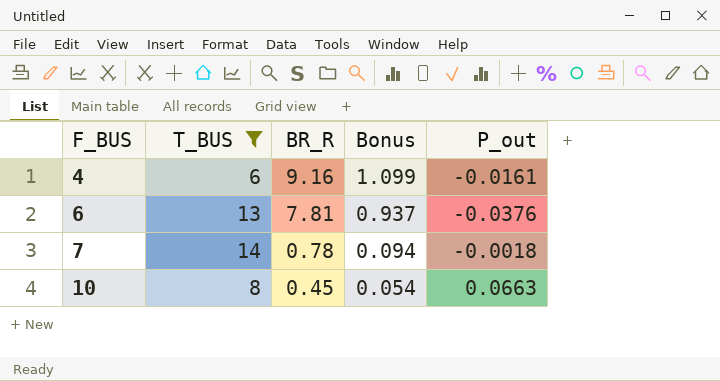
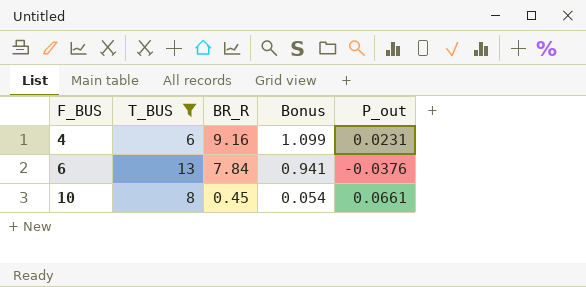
row 7: 14 | 0.78 | 0.094 | -0.0018 -> none
4 | P_out: -0.0161 -> 0.0231
6 | BR_R: 7.81 -> 7.84
6 | Bonus: 0.937 -> 0.941
10 | P_out: 0.0663 -> 0.0661

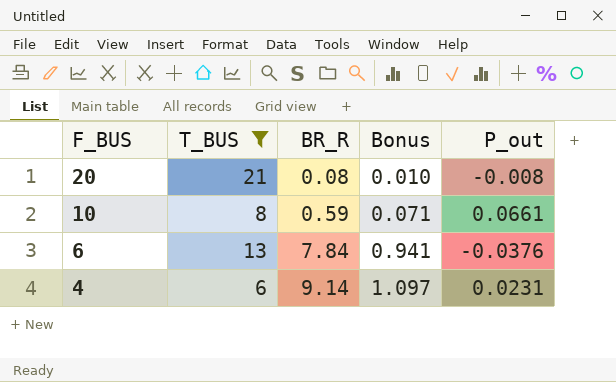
row order: F_BUS ascending -> F_BUS descending
row 20: none -> 21 | 0.08 | 0.010 | -0.008
10 | BR_R: 0.45 -> 0.59
10 | Bonus: 0.054 -> 0.071
4 | BR_R: 9.16 -> 9.14
4 | Bonus: 1.099 -> 1.097

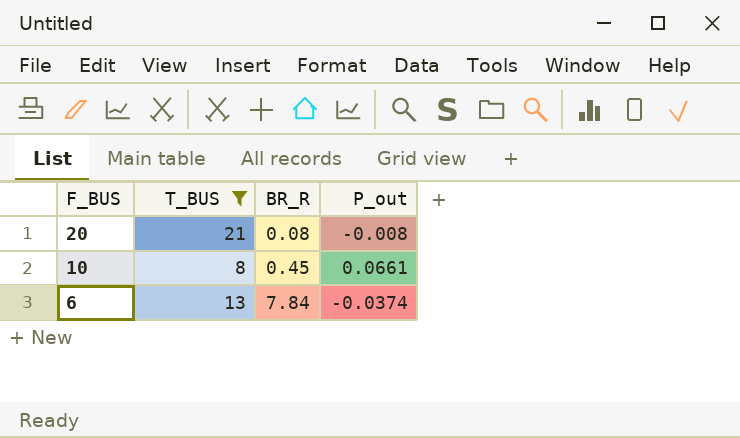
column Bonus | formula: [BR_R] * 0.12 -> none
row 4: 6 | 9.14 | 1.097 | 0.0231 -> none
10 | BR_R: 0.59 -> 0.45
6 | P_out: -0.0376 -> -0.0374

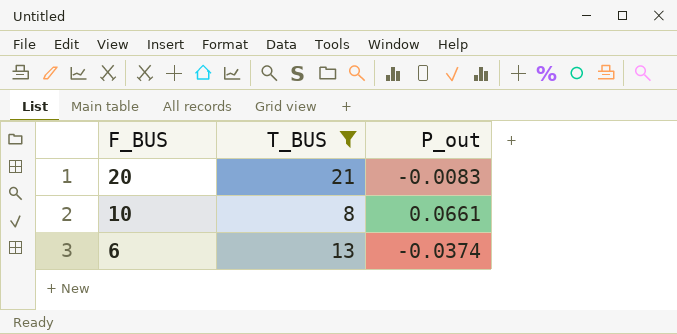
column BR_R | position: 3 -> none
20 | P_out: -0.008 -> -0.0083

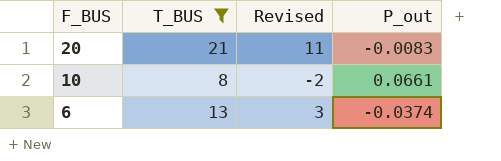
column Revised | formula: none -> [T_BUS] - 10

